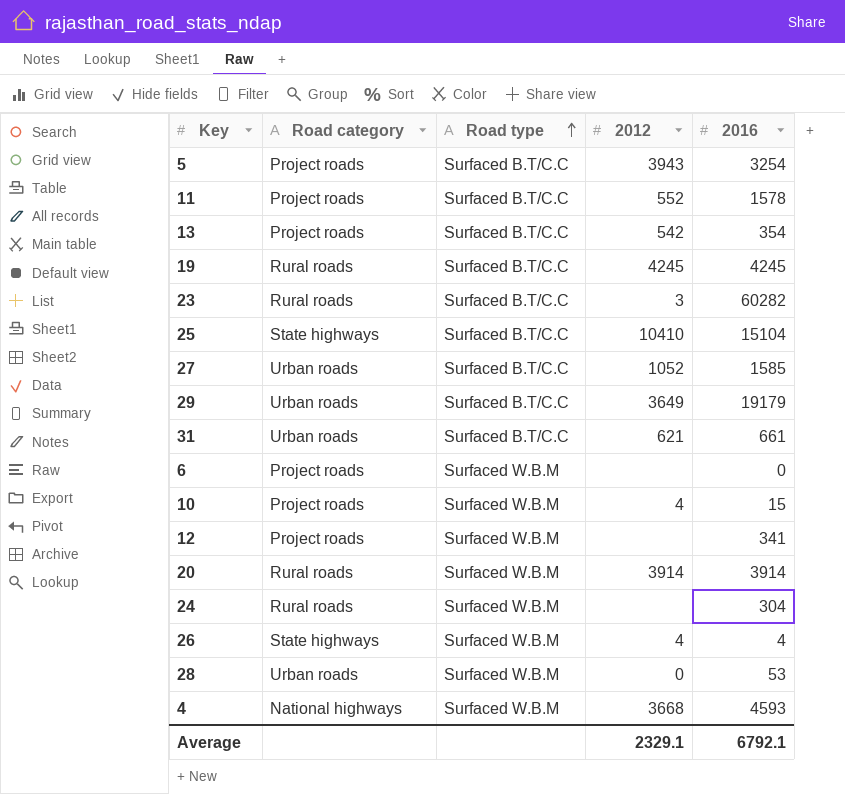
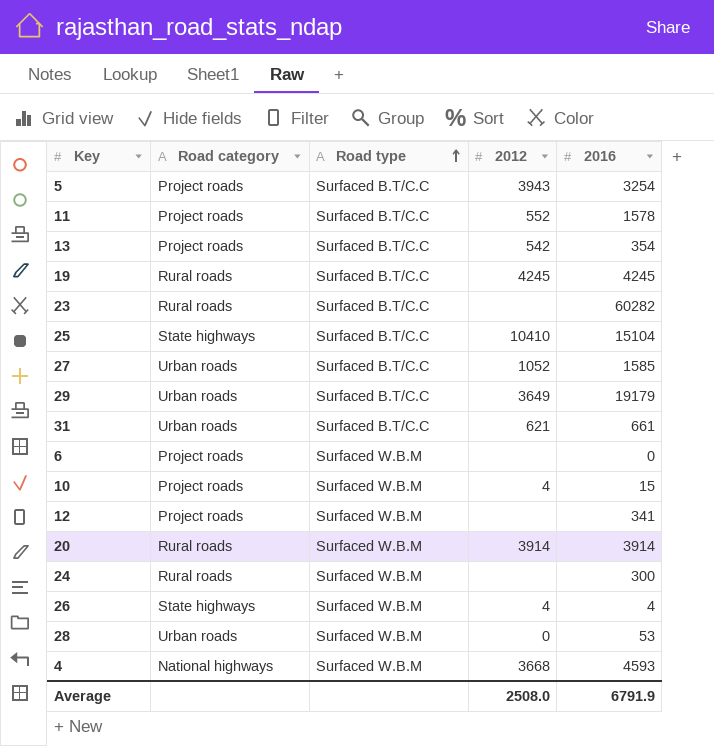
23 | 2012: 3 -> none
24 | 2016: 304 -> 300
Average | 2012: 2329.1 -> 2508.0
Average | 2016: 6792.1 -> 6791.9

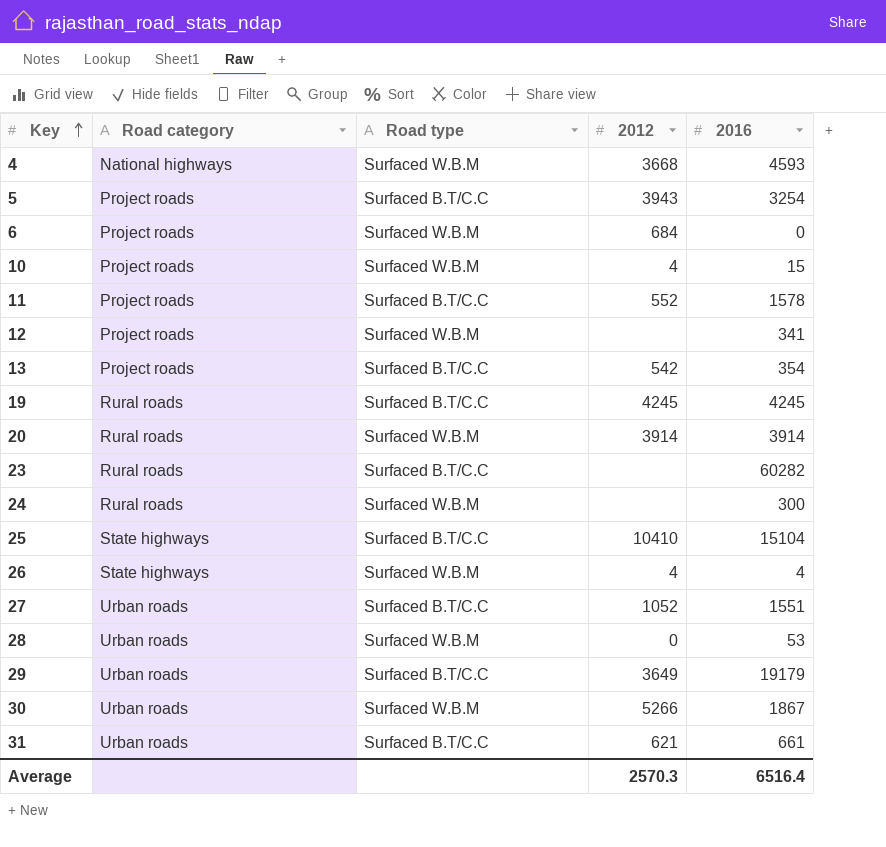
row order: Road type ascending -> Key ascending
6 | 2012: none -> 684
27 | 2016: 1585 -> 1551
row 30: none -> Urban roads | Surfaced W.B.M | 5266 | 1867
Average | 2012: 2508.0 -> 2570.3
Average | 2016: 6791.9 -> 6516.4

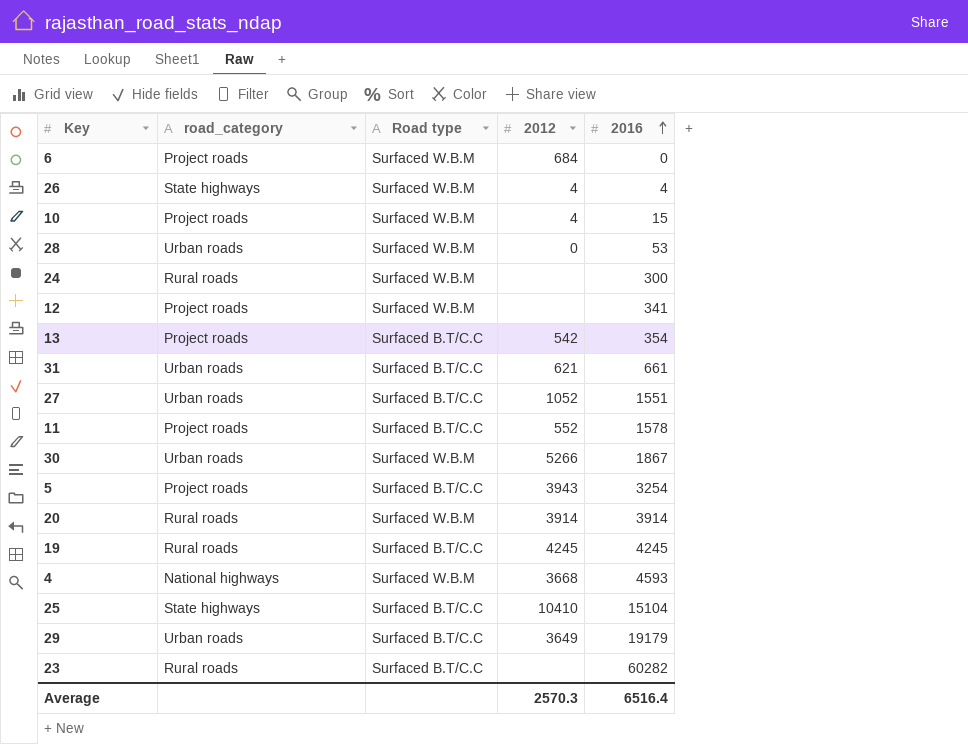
row order: Key ascending -> 2016 ascending
column name: Road category -> road_category

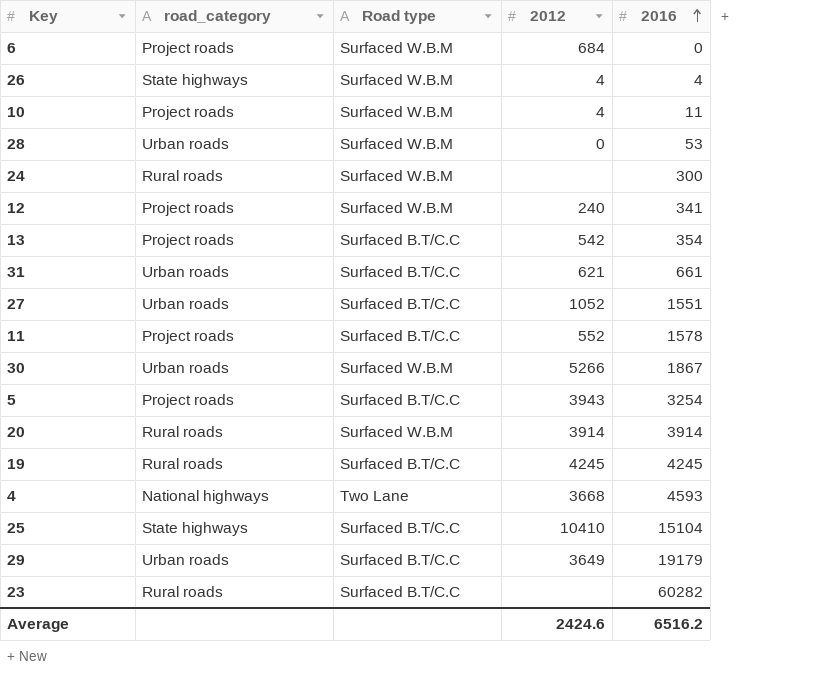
10 | 2016: 15 -> 11
12 | 2012: none -> 240
4 | Road type: Surfaced W.B.M -> Two Lane
Average | 2012: 2570.3 -> 2424.6
Average | 2016: 6516.4 -> 6516.2

